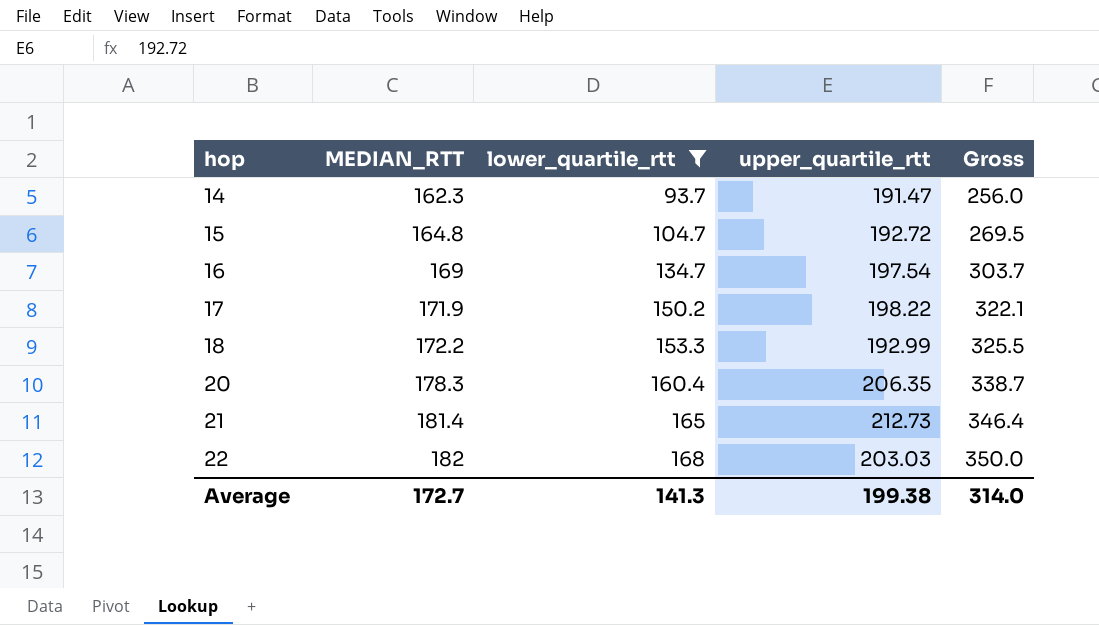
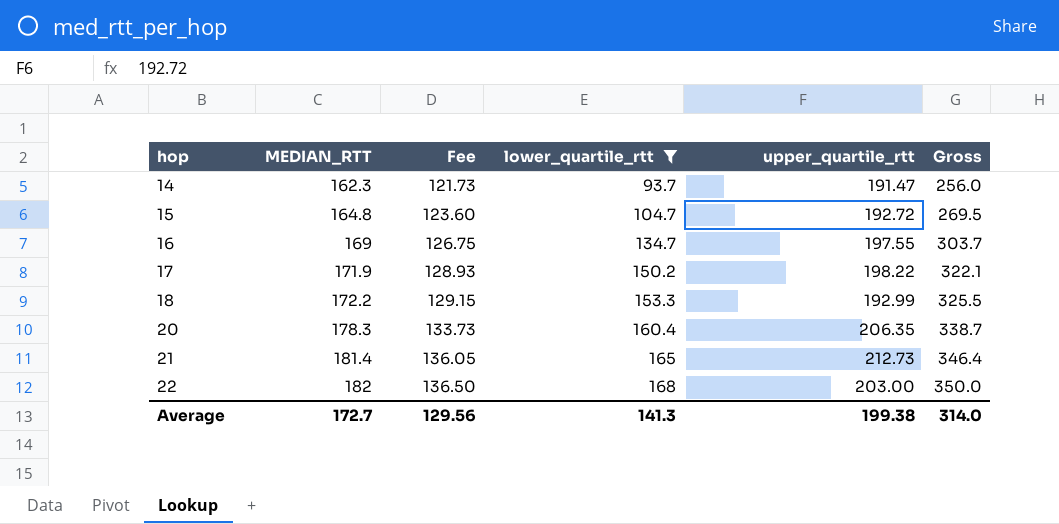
column Fee | formula: none -> [MEDIAN_RTT] * 0.75
16 | upper_quartile_rtt: 197.54 -> 197.55
22 | upper_quartile_rtt: 203.03 -> 203.00

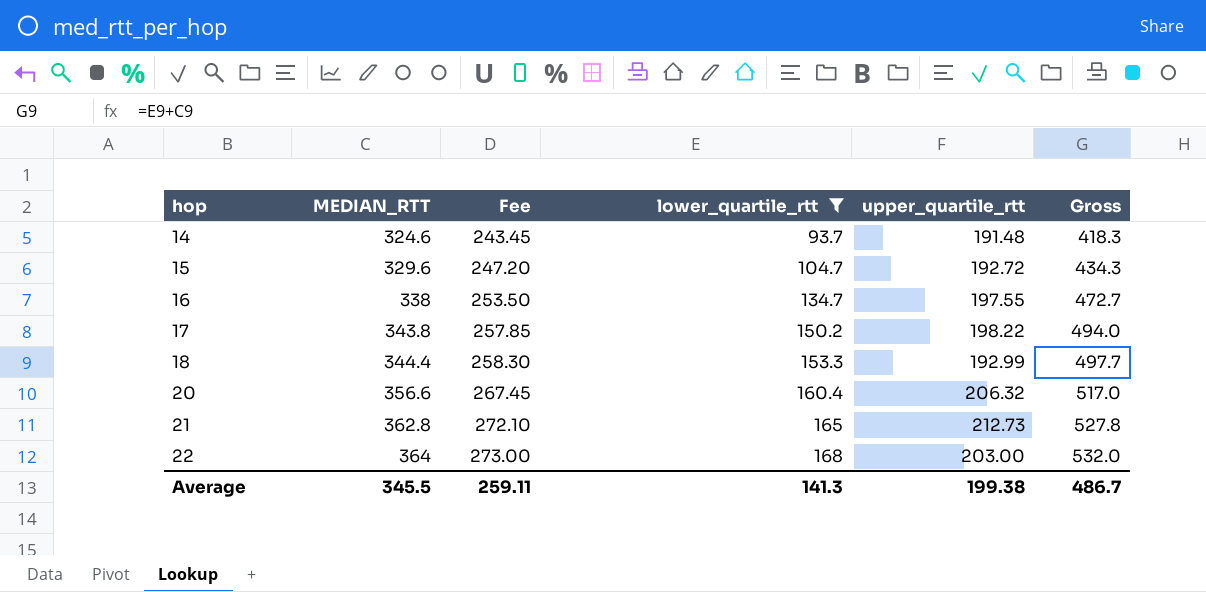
14 | MEDIAN_RTT: 162.3 -> 324.6
14 | Fee: 121.73 -> 243.45
14 | upper_quartile_rtt: 191.47 -> 191.48
14 | Gross: 256.0 -> 418.3
15 | MEDIAN_RTT: 164.8 -> 329.6
15 | Fee: 123.60 -> 247.20
15 | Gross: 269.5 -> 434.3
16 | MEDIAN_RTT: 169 -> 338
16 | Fee: 126.75 -> 253.50
16 | Gross: 303.7 -> 472.7
17 | MEDIAN_RTT: 171.9 -> 343.8
17 | Fee: 128.93 -> 257.85
17 | Gross: 322.1 -> 494.0
18 | MEDIAN_RTT: 172.2 -> 344.4
18 | Fee: 129.15 -> 258.30
18 | Gross: 325.5 -> 497.7
20 | MEDIAN_RTT: 178.3 -> 356.6
20 | Fee: 133.73 -> 267.45
20 | upper_quartile_rtt: 206.35 -> 206.32
20 | Gross: 338.7 -> 517.0
21 | MEDIAN_RTT: 181.4 -> 362.8
21 | Fee: 136.05 -> 272.10
21 | Gross: 346.4 -> 527.8
22 | MEDIAN_RTT: 182 -> 364
22 | Fee: 136.50 -> 273.00
22 | Gross: 350.0 -> 532.0
Average | MEDIAN_RTT: 172.7 -> 345.5
Average | Fee: 129.56 -> 259.11
Average | Gross: 314.0 -> 486.7

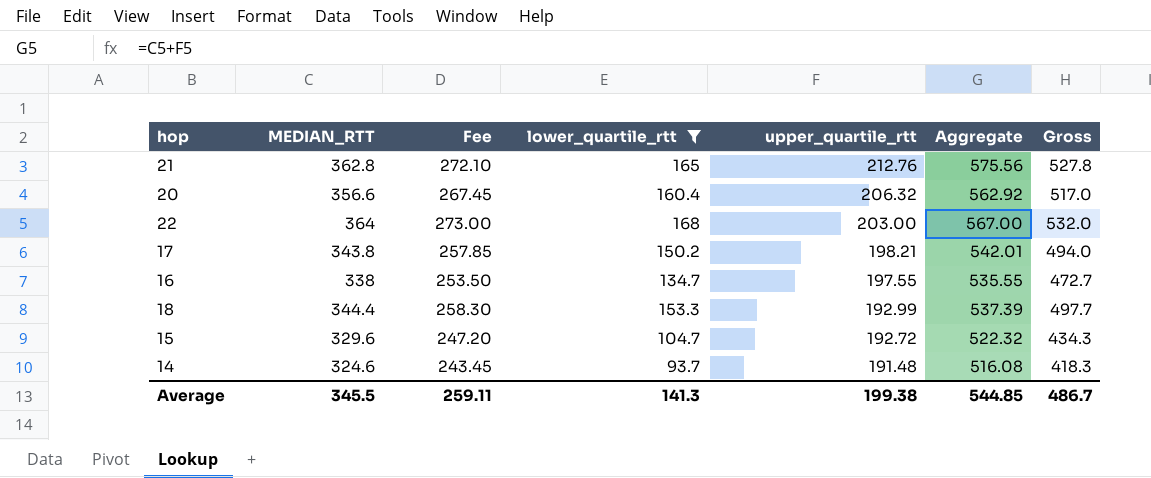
row order: hop ascending -> upper_quartile_rtt descending
column Aggregate | formula: none -> [MEDIAN_RTT] + [upper_quartile_rtt]
21 | upper_quartile_rtt: 212.73 -> 212.76
17 | upper_quartile_rtt: 198.22 -> 198.21

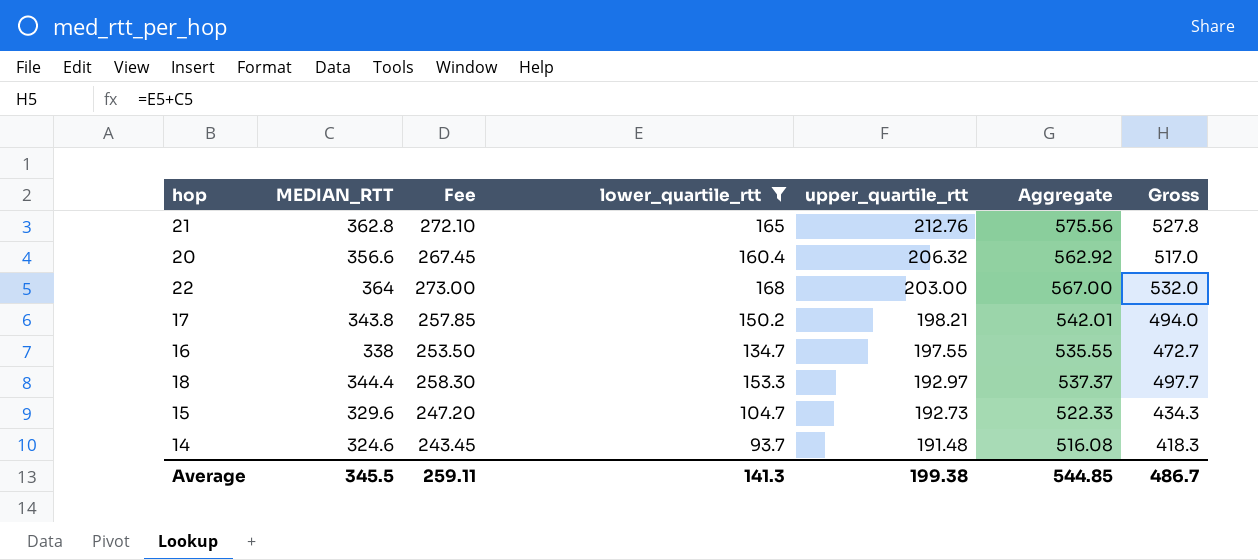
18 | upper_quartile_rtt: 192.99 -> 192.97
18 | Aggregate: 537.39 -> 537.37
15 | upper_quartile_rtt: 192.72 -> 192.73
15 | Aggregate: 522.32 -> 522.33

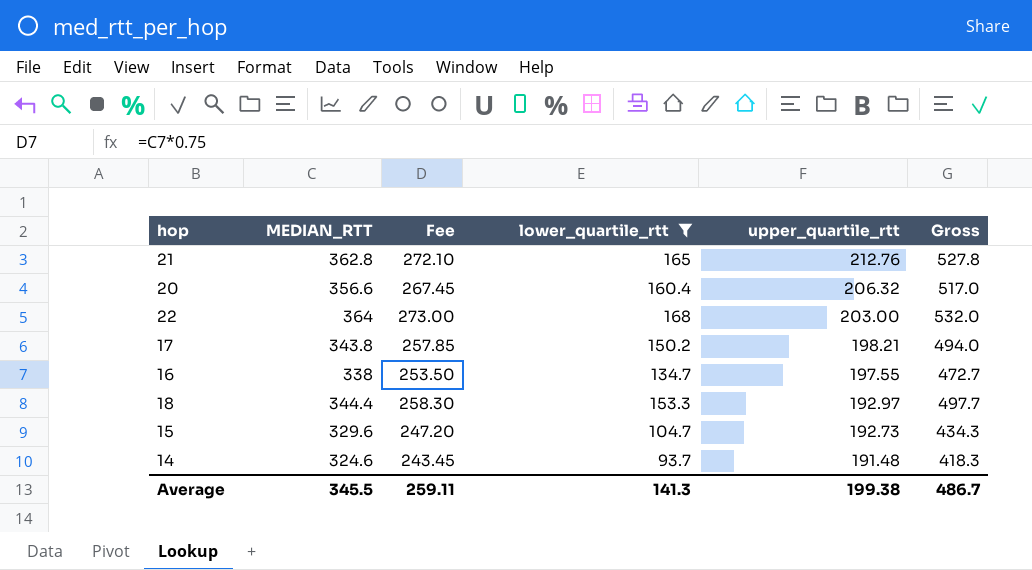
column Aggregate | formula: [MEDIAN_RTT] + [upper_quartile_rtt] -> none

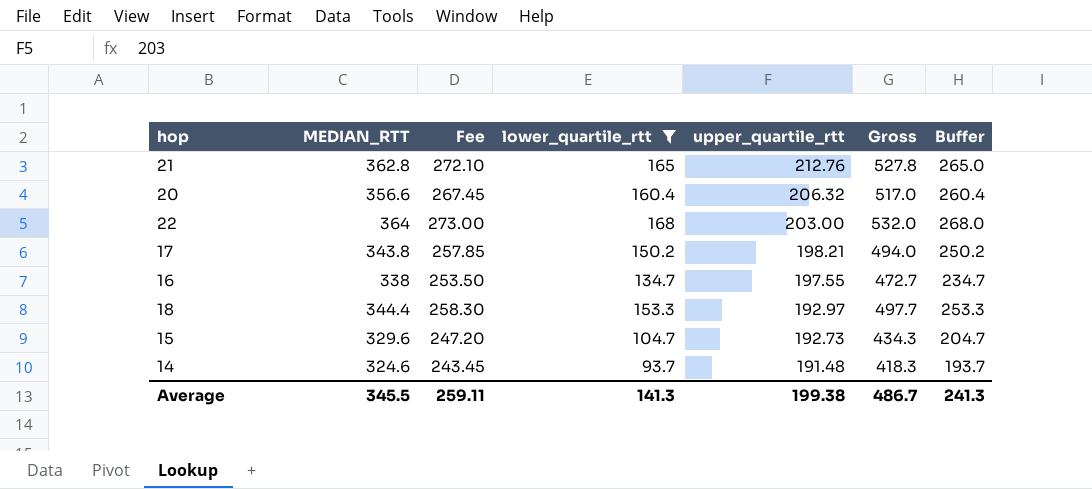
column Buffer | formula: none -> [lower_quartile_rtt] + 100

